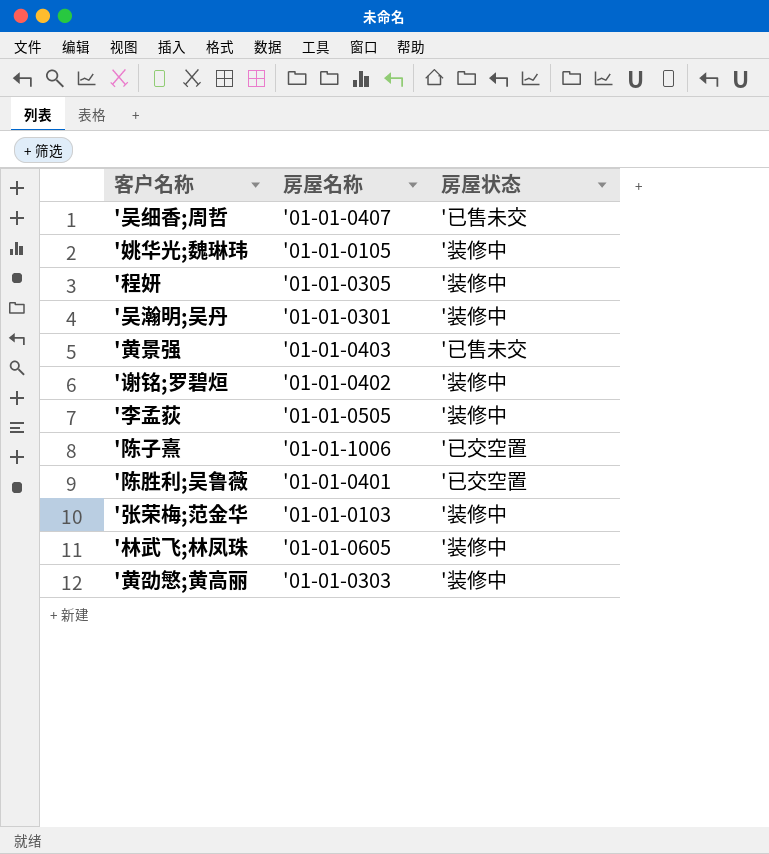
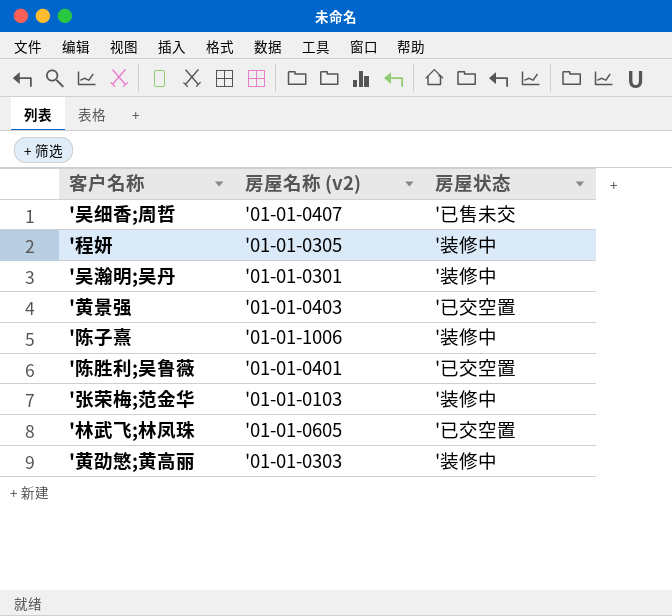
column name: 房屋名称 -> 房屋名称 (v2)
row '姚华光;魏琳玮: '01-01-0105 | '装修中 -> none
row '谢铭;罗碧烜: '01-01-0402 | '装修中 -> none
row '李孟荻: '01-01-0505 | '装修中 -> none
'黄景强 | 房屋状态: '已售未交 -> '已交空置
'陈子熹 | 房屋状态: '已交空置 -> '装修中
'林武飞;林凤珠 | 房屋状态: '装修中 -> '已交空置

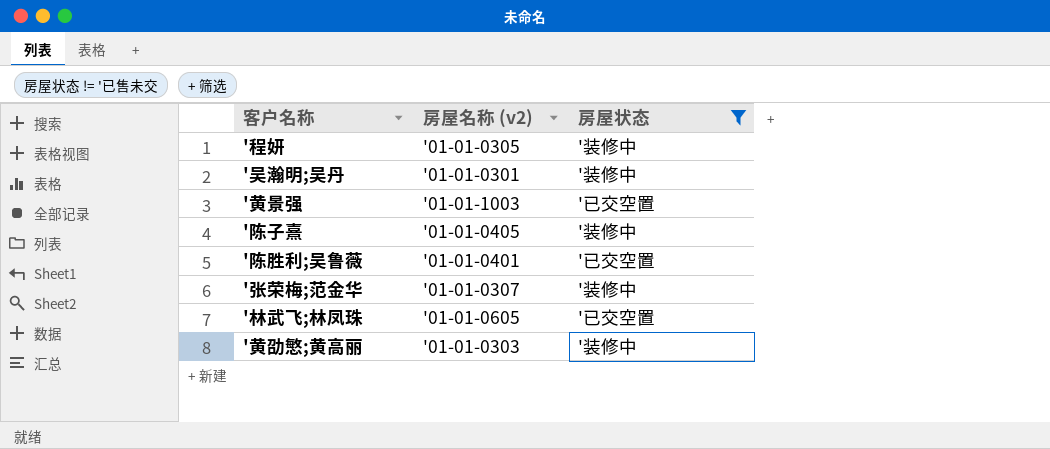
filter: none -> 房屋状态 != '已售未交
'黄景强 | 房屋名称 (v2): '01-01-0403 -> '01-01-1003
'陈子熹 | 房屋名称 (v2): '01-01-1006 -> '01-01-0405
'张荣梅;范金华 | 房屋名称 (v2): '01-01-0103 -> '01-01-0307

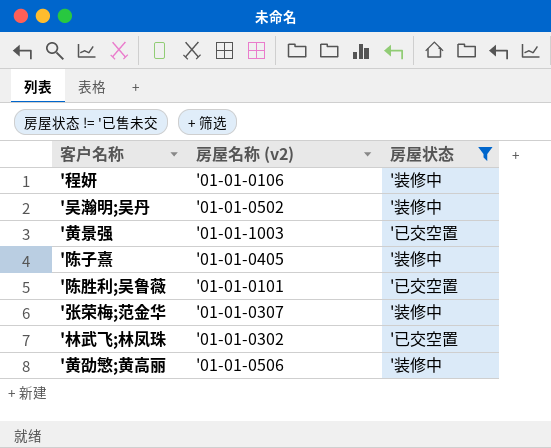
'程妍 | 房屋名称 (v2): '01-01-0305 -> '01-01-0106
'吴瀚明;吴丹 | 房屋名称 (v2): '01-01-0301 -> '01-01-0502
'陈胜利;吴鲁薇 | 房屋名称 (v2): '01-01-0401 -> '01-01-0101
'林武飞;林凤珠 | 房屋名称 (v2): '01-01-0605 -> '01-01-0302
'黄劭慜;黄高丽 | 房屋名称 (v2): '01-01-0303 -> '01-01-0506

